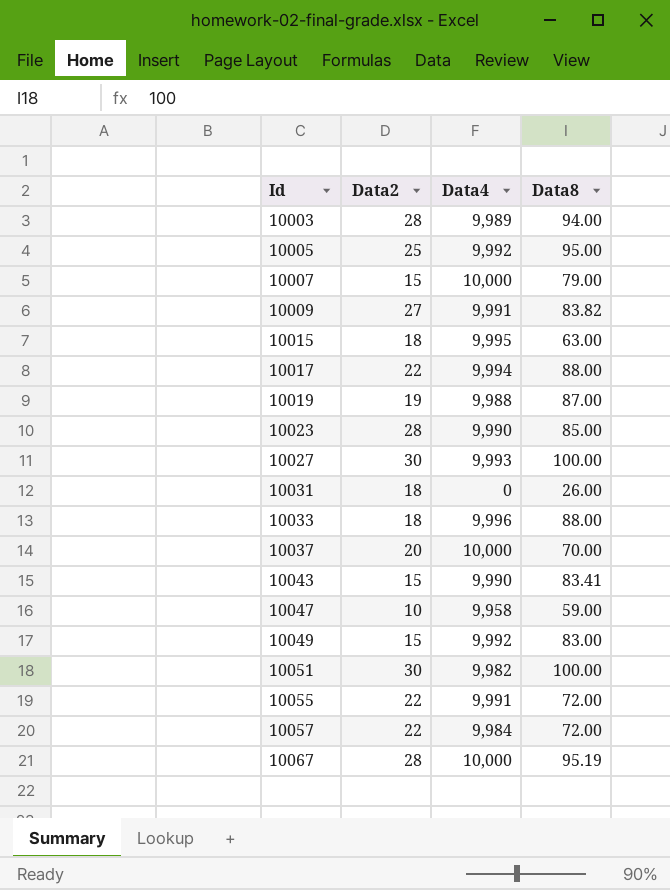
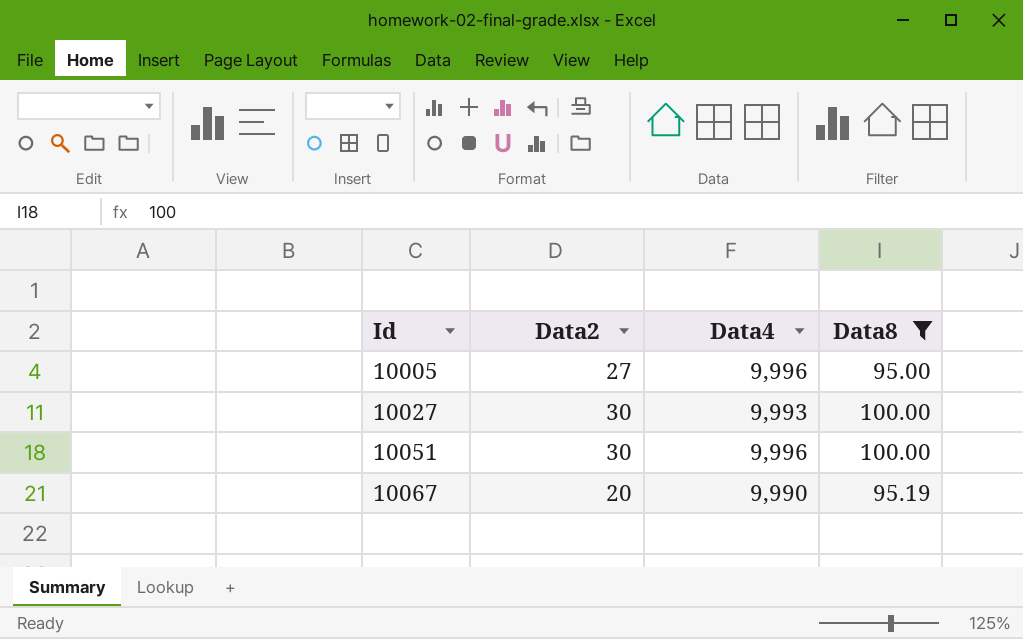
filter: none -> Data8 >= 95.00
10005 | Data2: 25 -> 27
10005 | Data4: 9,992 -> 9,996
10051 | Data4: 9,982 -> 9,996
10067 | Data2: 28 -> 20
10067 | Data4: 10,000 -> 9,990

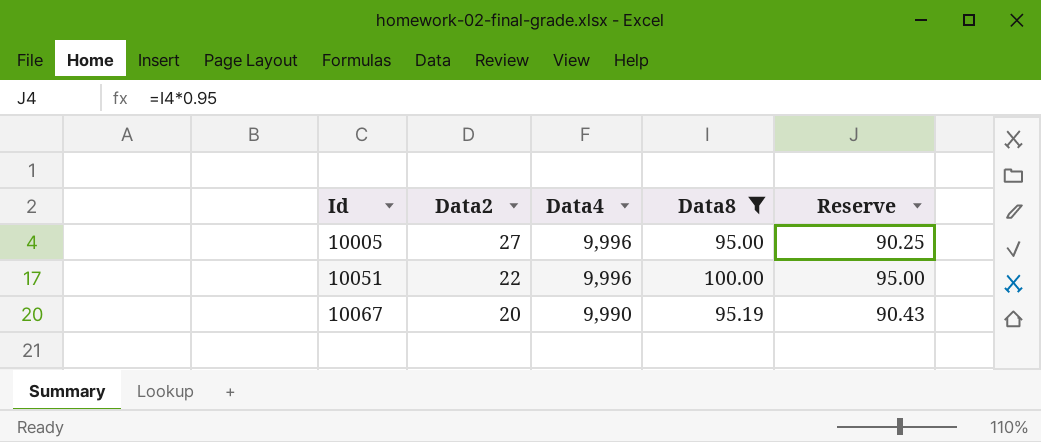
column Reserve | formula: none -> [Data8] * 0.95
row 10027: 30 | 9,993 | 100.00 -> none
10051 | Data2: 30 -> 22

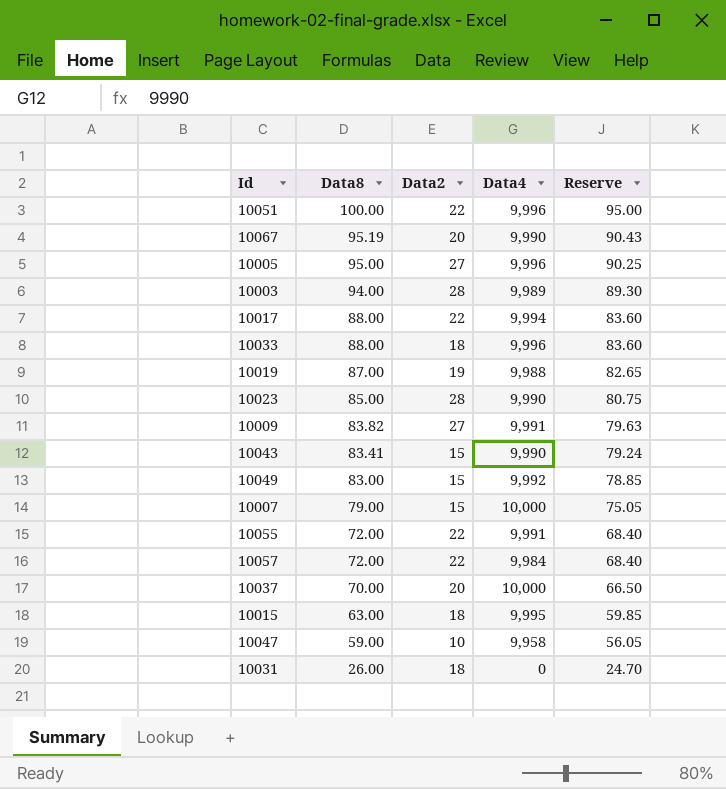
filter: Data8 >= 95.00 -> none
row order: Id ascending -> Data8 descending
column Data8 | position: 4 -> 2

